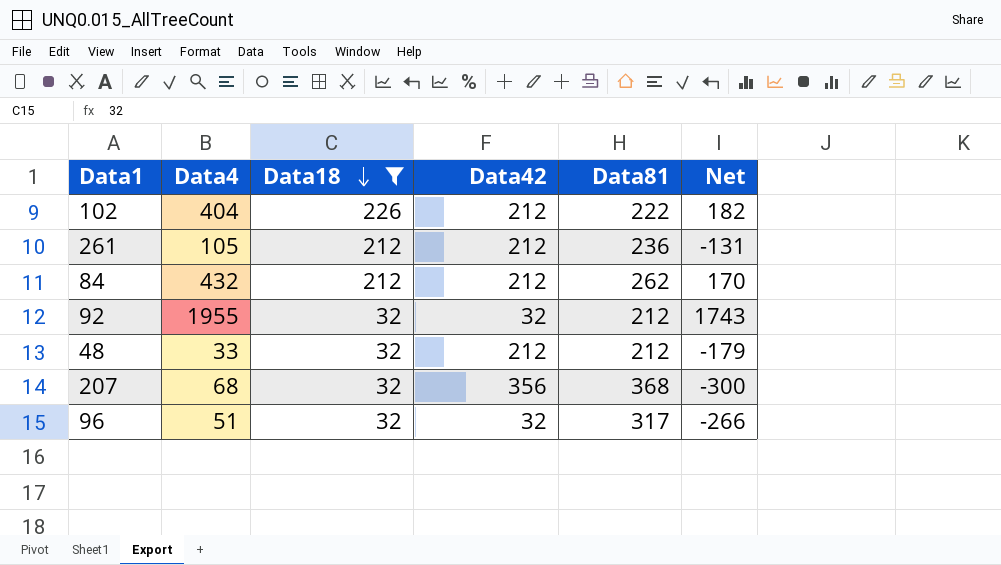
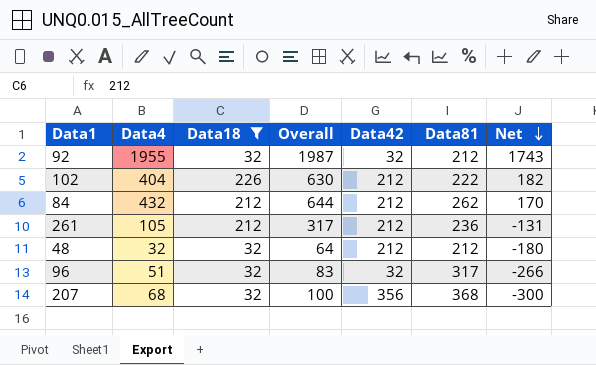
row order: Data18 descending -> Net descending
column Overall | formula: none -> [Data4] + [Data18]
48 | Data4: 33 -> 32
48 | Net: -179 -> -180

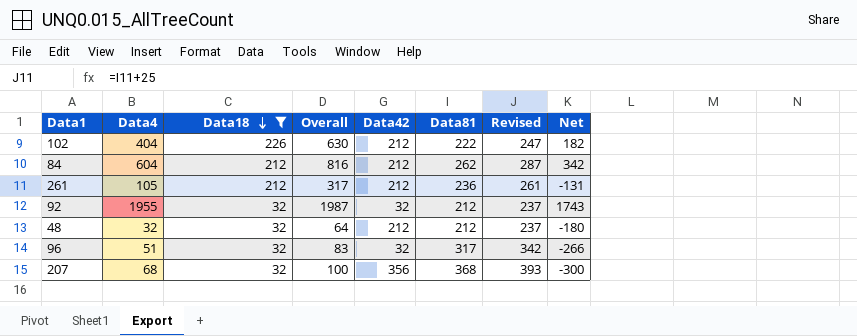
row order: Net descending -> Data18 descending
column Revised | formula: none -> [Data81] + 25
84 | Data4: 432 -> 604
84 | Overall: 644 -> 816
84 | Net: 170 -> 342

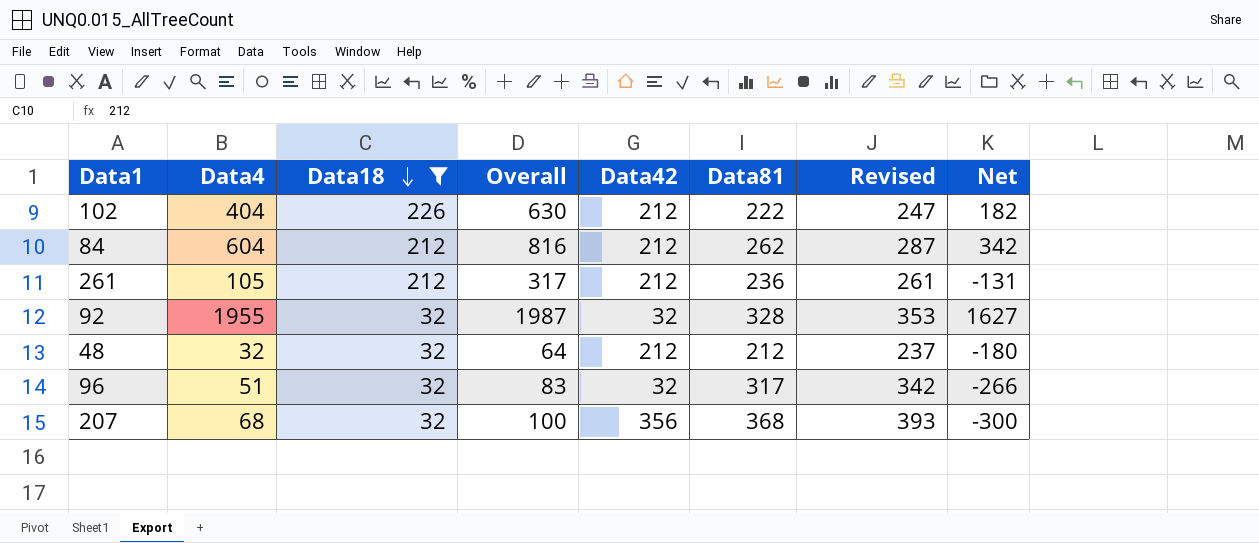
92 | Data81: 212 -> 328
92 | Revised: 237 -> 353
92 | Net: 1743 -> 1627

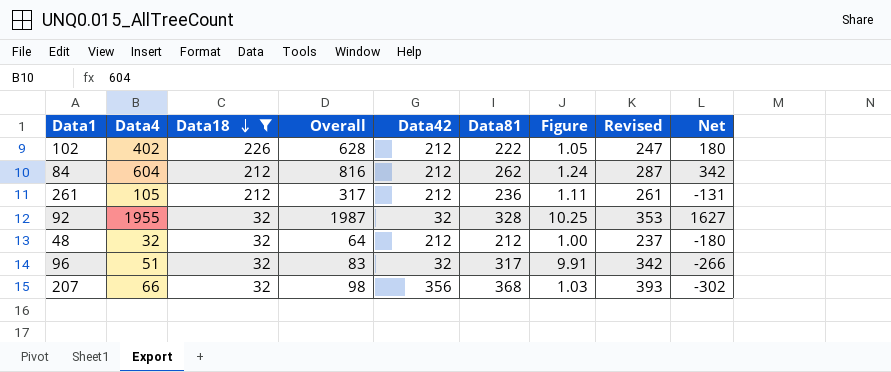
column Figure | formula: none -> [Data81] / [Data42]
102 | Data4: 404 -> 402
102 | Overall: 630 -> 628
102 | Net: 182 -> 180
207 | Data4: 68 -> 66
207 | Overall: 100 -> 98
207 | Net: -300 -> -302

